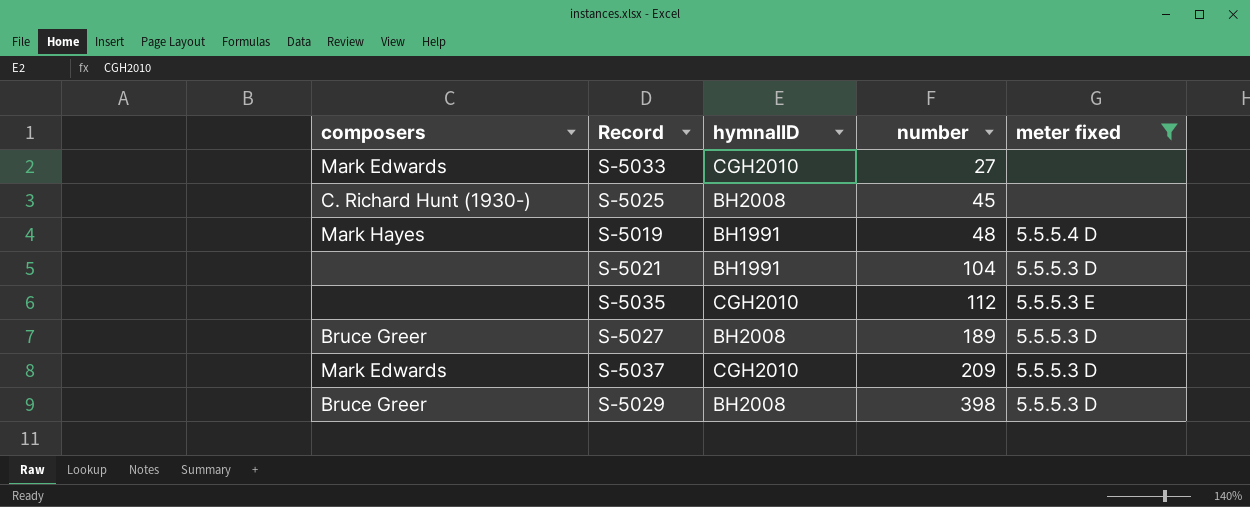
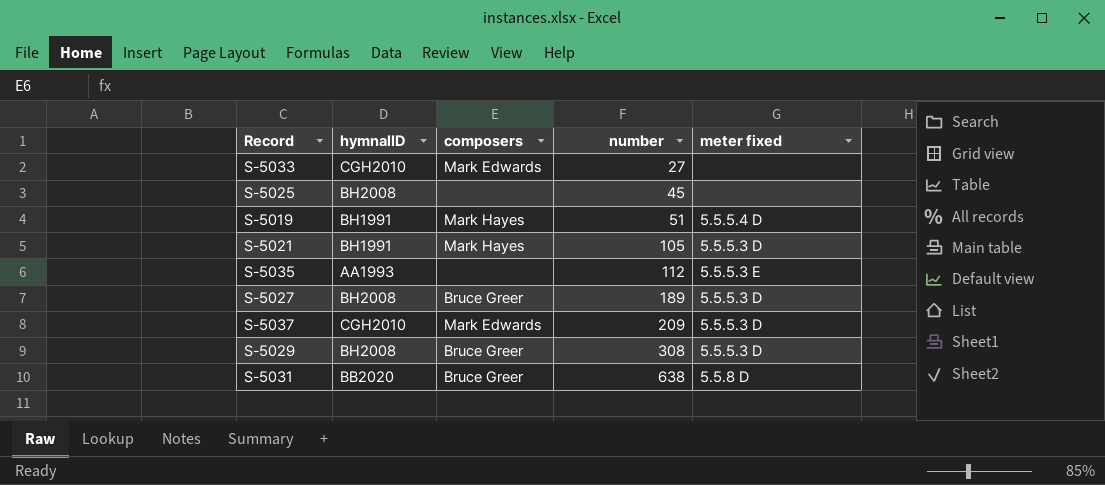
filter: meter fixed != 5.5.8 D -> none
column composers | position: 1 -> 3
S-5025 | composers: C. Richard Hunt (1930-) -> none
S-5019 | number: 48 -> 51
S-5021 | composers: none -> Mark Hayes
S-5021 | number: 104 -> 105
S-5035 | hymnalID: CGH2010 -> AA1993
S-5029 | number: 398 -> 308

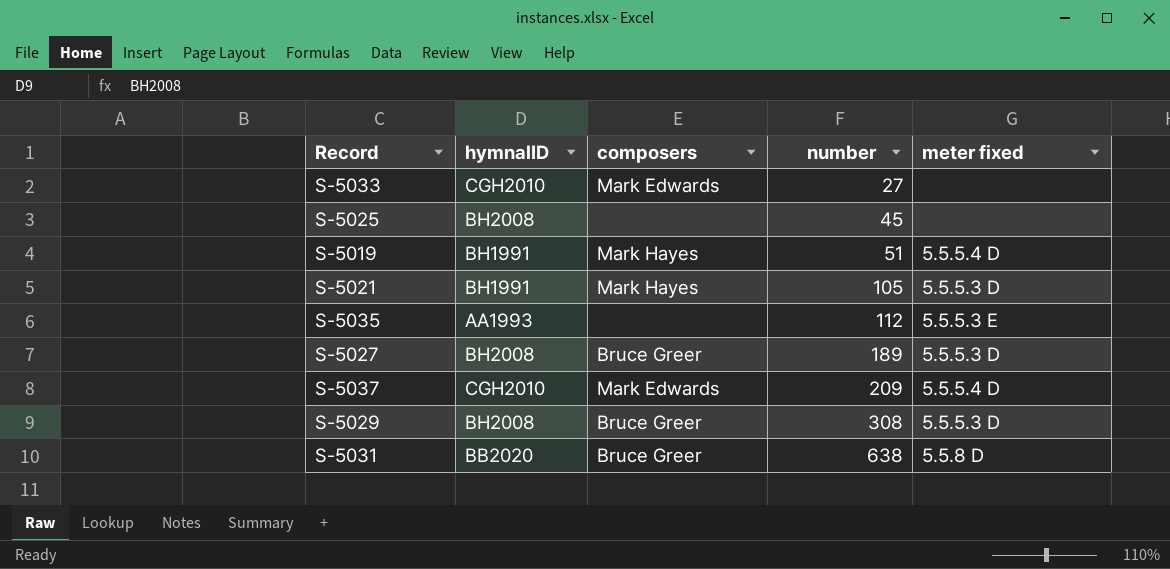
S-5037 | meter fixed: 5.5.5.3 D -> 5.5.5.4 D

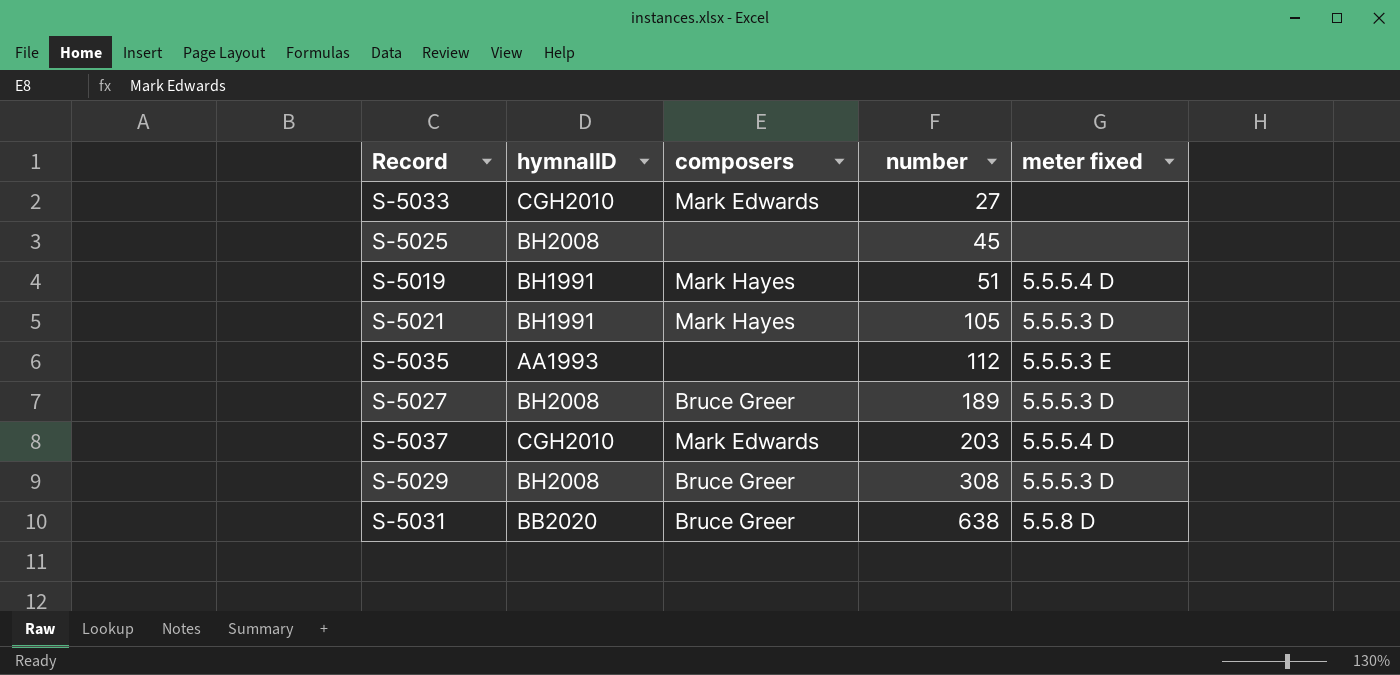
S-5037 | number: 209 -> 203

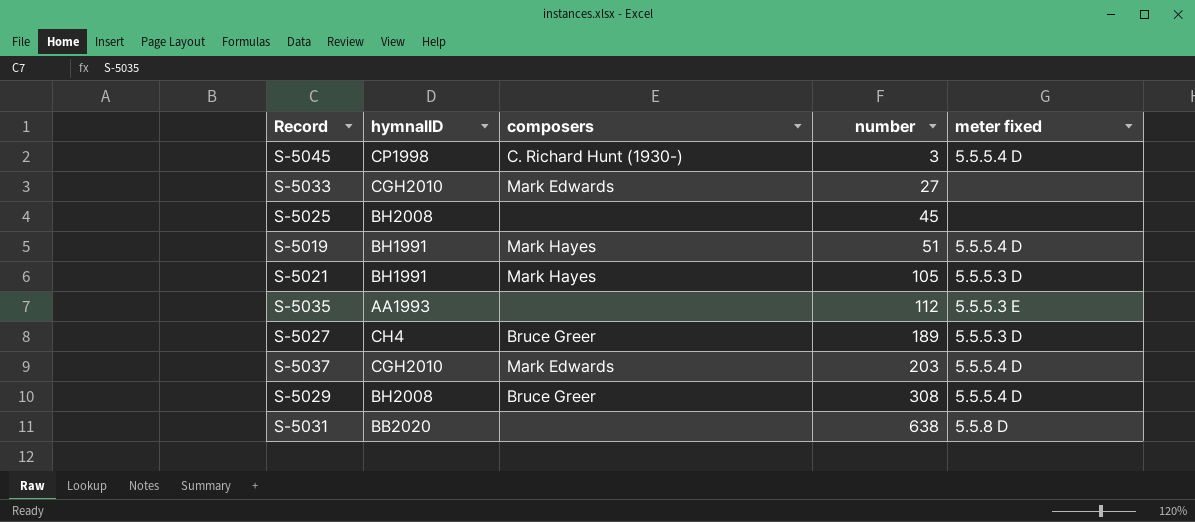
row S-5045: none -> CP1998 | C. Richard Hunt (1930-) | 3 | 5.5.5.4 D
S-5027 | hymnalID: BH2008 -> CH4
S-5029 | meter fixed: 5.5.5.3 D -> 5.5.5.4 D
S-5031 | composers: Bruce Greer -> none

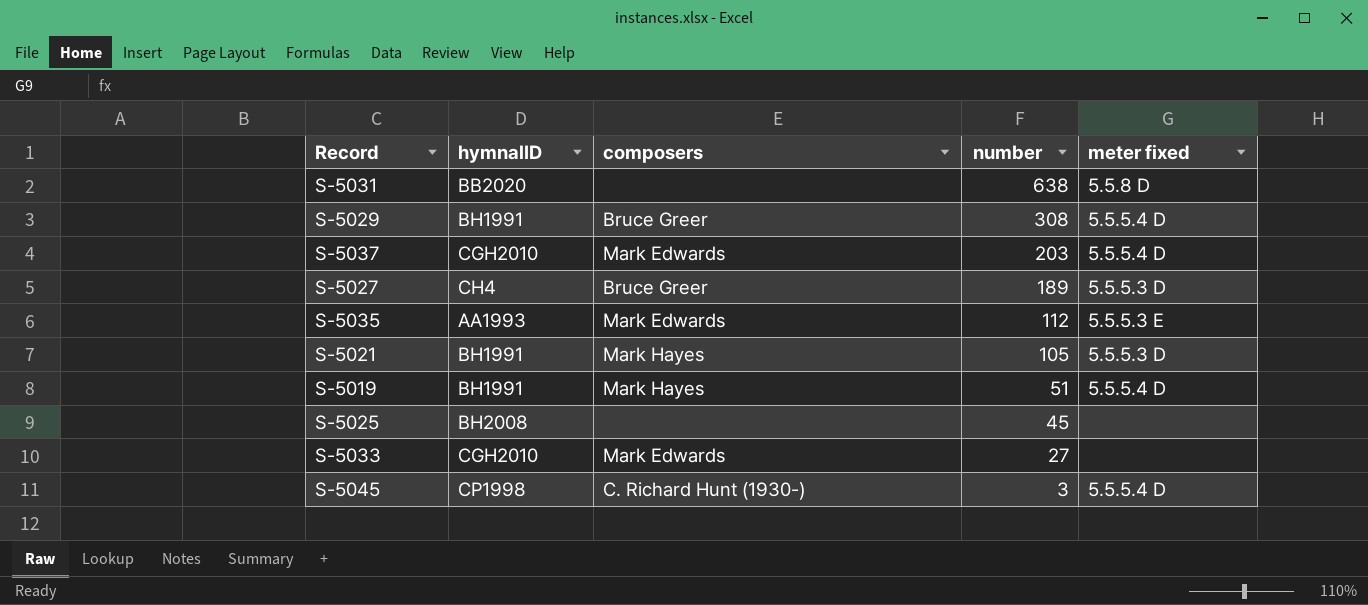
row order: number ascending -> number descending
S-5029 | hymnalID: BH2008 -> BH1991
S-5035 | composers: none -> Mark Edwards

